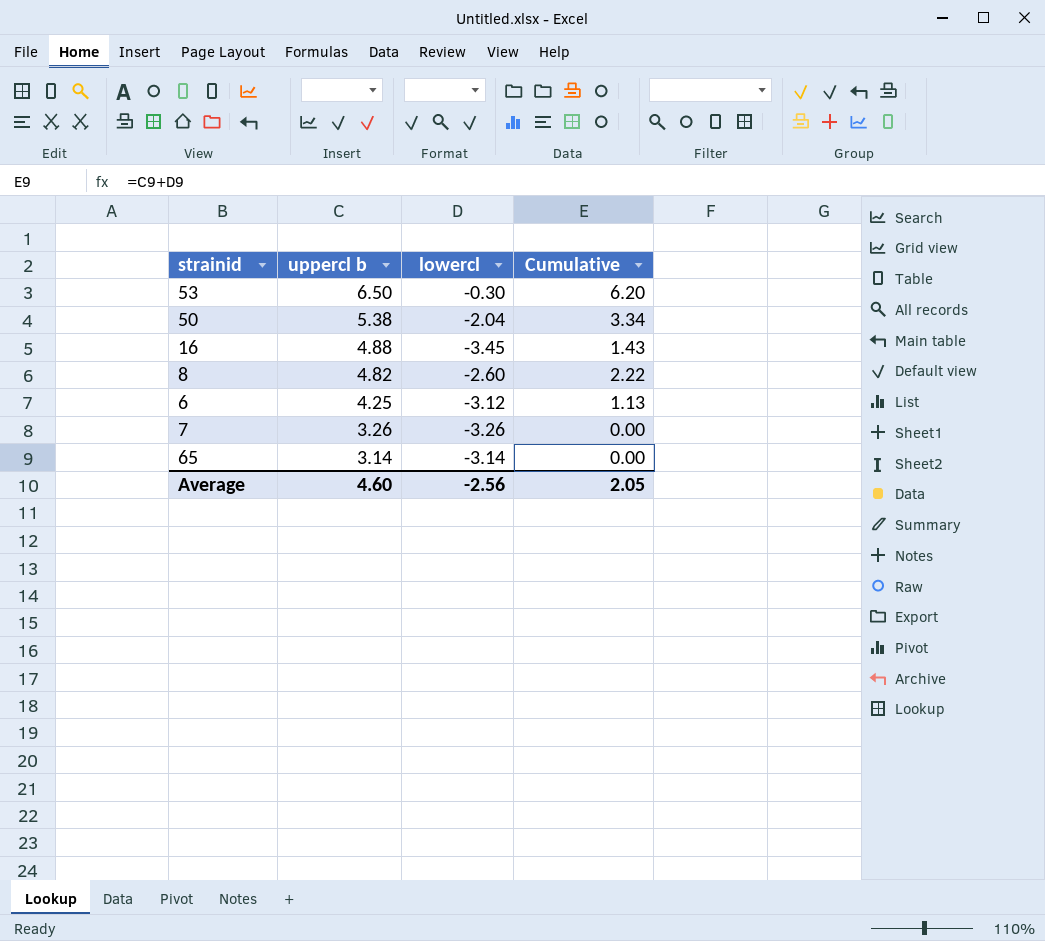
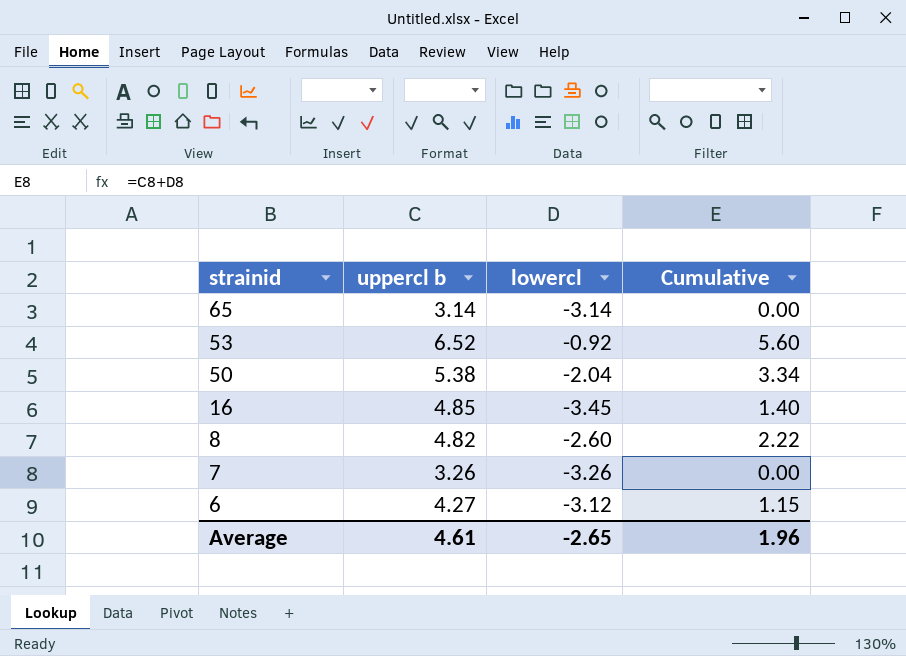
row order: uppercl b descending -> strainid descending
53 | uppercl b: 6.50 -> 6.52
53 | lowercl: -0.30 -> -0.92
53 | Cumulative: 6.20 -> 5.60
16 | uppercl b: 4.88 -> 4.85
16 | Cumulative: 1.43 -> 1.40
6 | uppercl b: 4.25 -> 4.27
6 | Cumulative: 1.13 -> 1.15
Average | uppercl b: 4.60 -> 4.61
Average | lowercl: -2.56 -> -2.65
Average | Cumulative: 2.05 -> 1.96

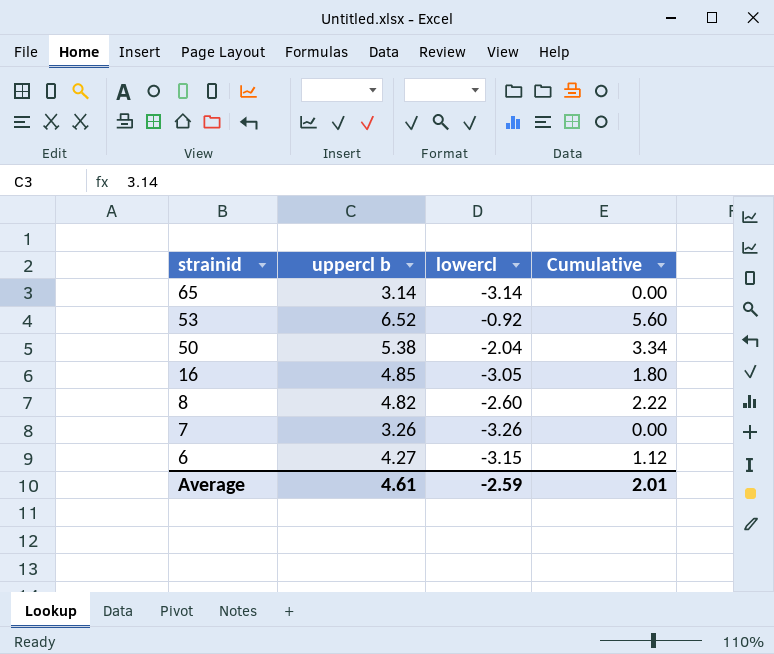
16 | lowercl: -3.45 -> -3.05
16 | Cumulative: 1.40 -> 1.80
6 | lowercl: -3.12 -> -3.15
6 | Cumulative: 1.15 -> 1.12
Average | lowercl: -2.65 -> -2.59
Average | Cumulative: 1.96 -> 2.01

